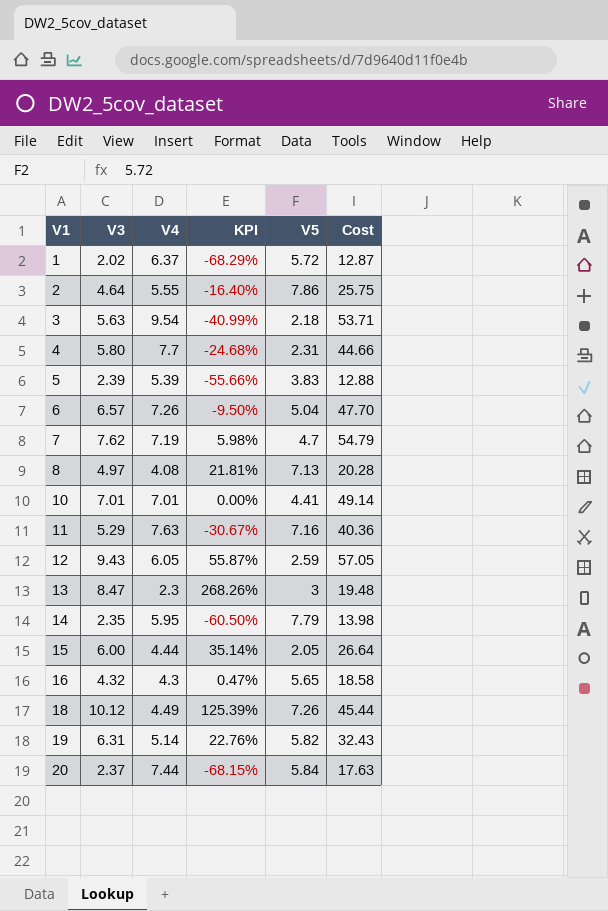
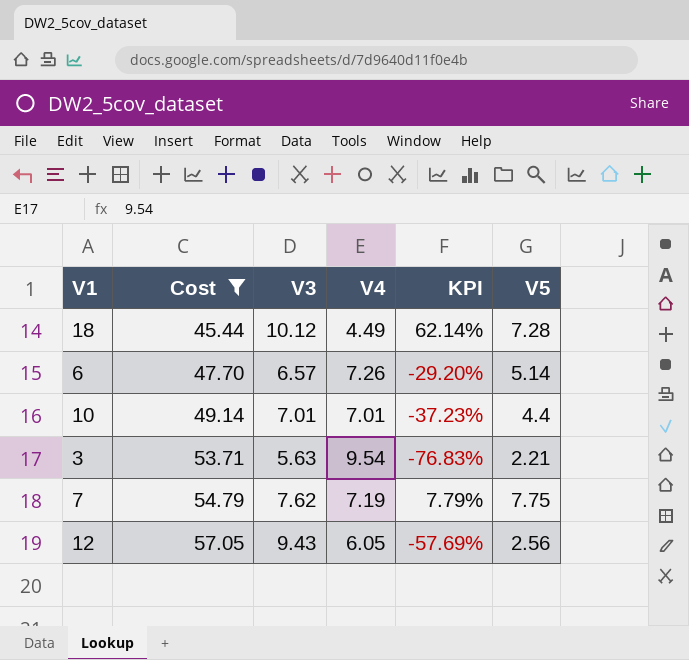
filter: none -> Cost >= 45.44
row order: V1 ascending -> Cost ascending
column Cost | position: 6 -> 2
column KPI | formula: ([V3] - [V4]) / [V4] -> ([V5] - [V4]) / [V4]
18 | V5: 7.26 -> 7.28
6 | V5: 5.04 -> 5.14
10 | V5: 4.41 -> 4.4
3 | V5: 2.18 -> 2.21
7 | V5: 4.7 -> 7.75
12 | V5: 2.59 -> 2.56

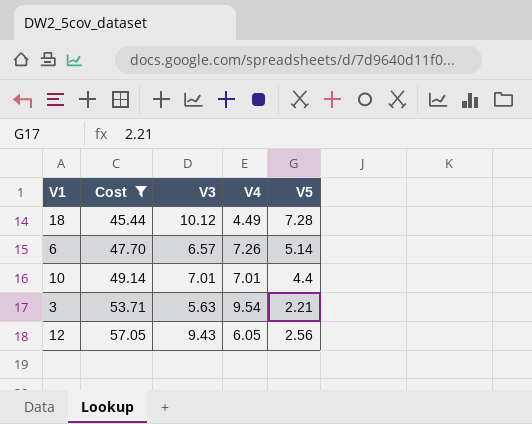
column KPI | formula: ([V5] - [V4]) / [V4] -> none
row 7: 54.79 | 7.62 | 7.19 | 7.79% | 7.75 -> none

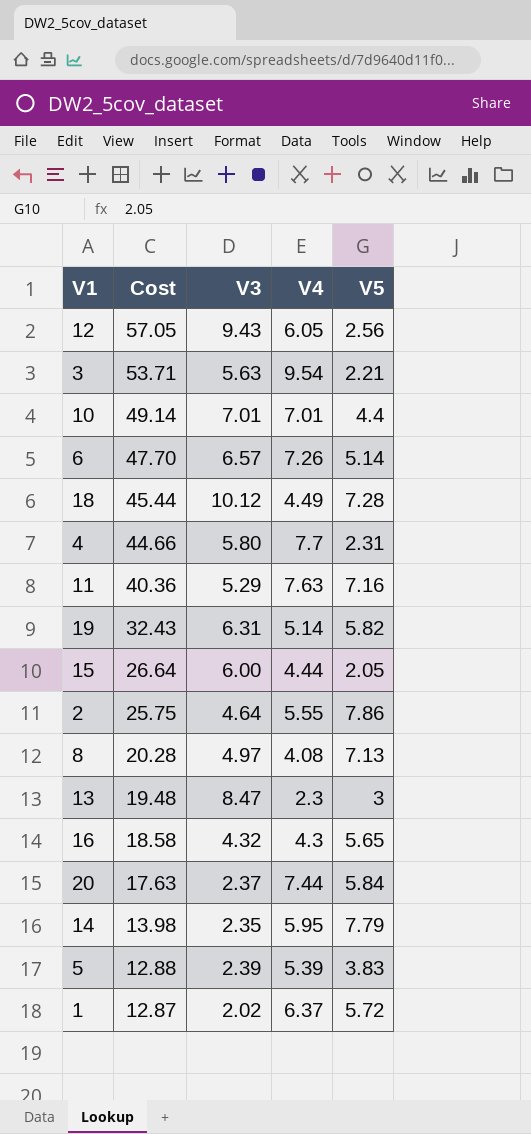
filter: Cost >= 45.44 -> none
row order: Cost ascending -> Cost descending

